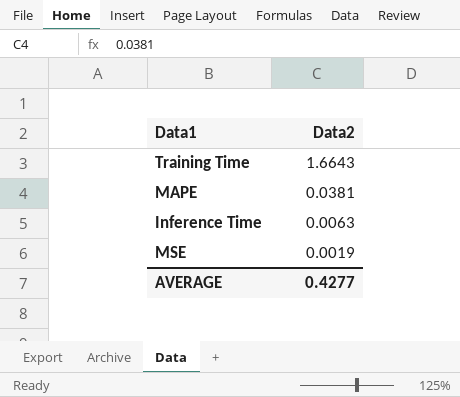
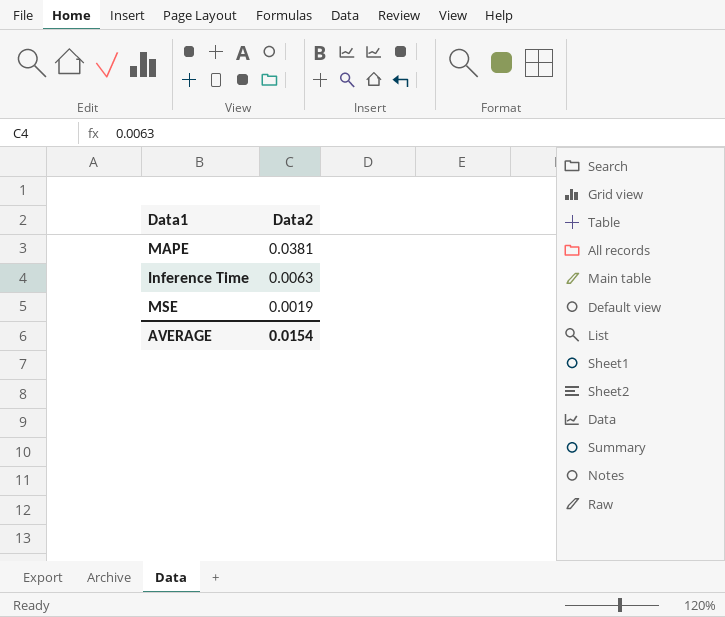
row Training Time: 1.6643 -> none
AVERAGE | Data2: 0.4277 -> 0.0154

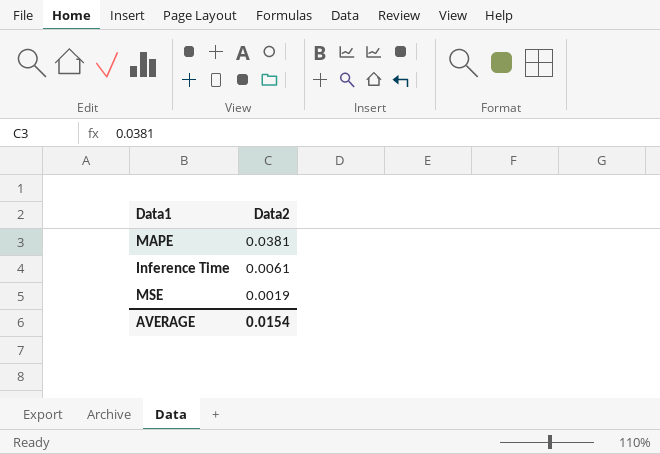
Inference Time | Data2: 0.0063 -> 0.0061

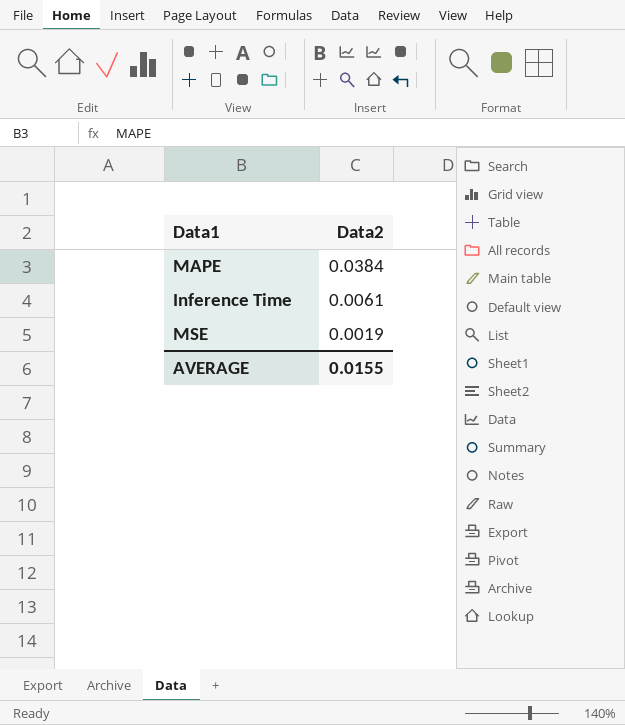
MAPE | Data2: 0.0381 -> 0.0384
AVERAGE | Data2: 0.0154 -> 0.0155

